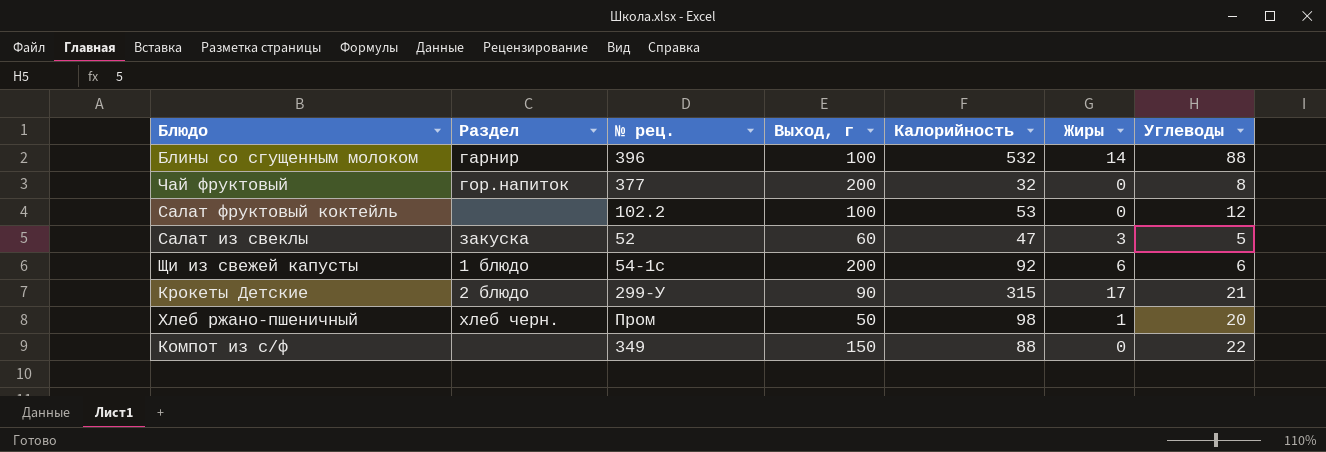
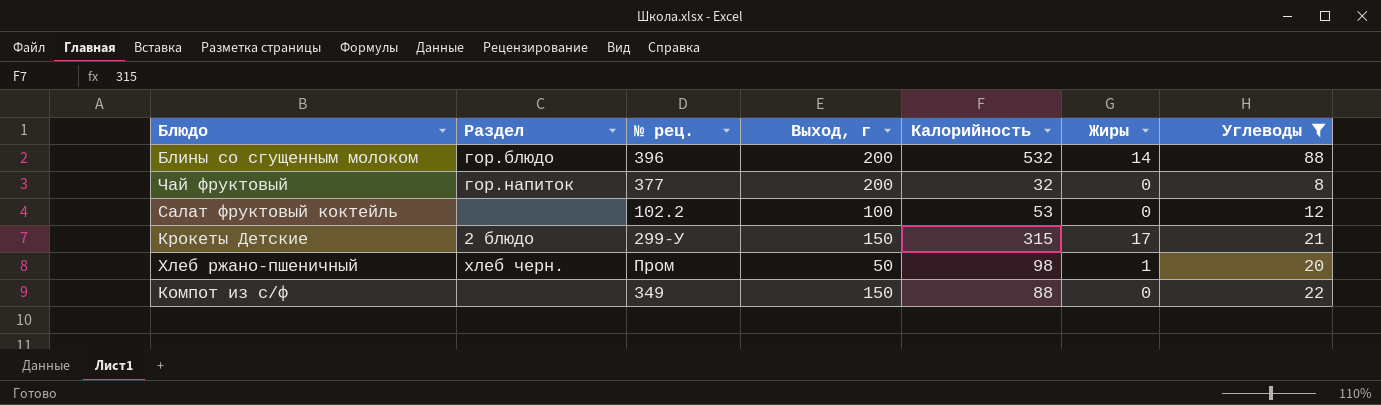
filter: none -> Углеводы >= 8
Блины со сгущенным молоком | Раздел: гарнир -> гор.блюдо
Блины со сгущенным молоком | Выход, г: 100 -> 200
Крокеты Детские | Выход, г: 90 -> 150

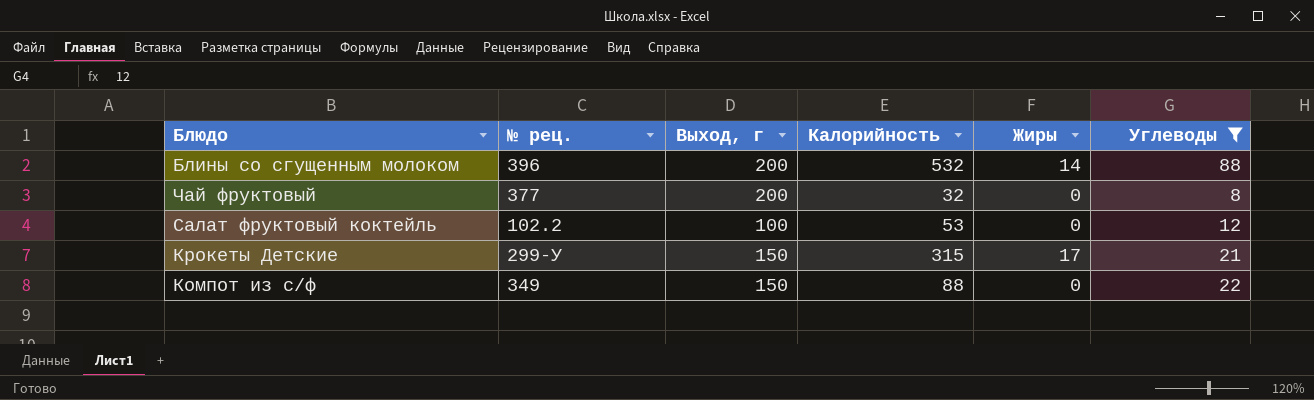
column Раздел | position: 2 -> none
row Хлеб ржано-пшеничный: хлеб черн. | Пром | 50 | 98 | 1 | 20 -> none

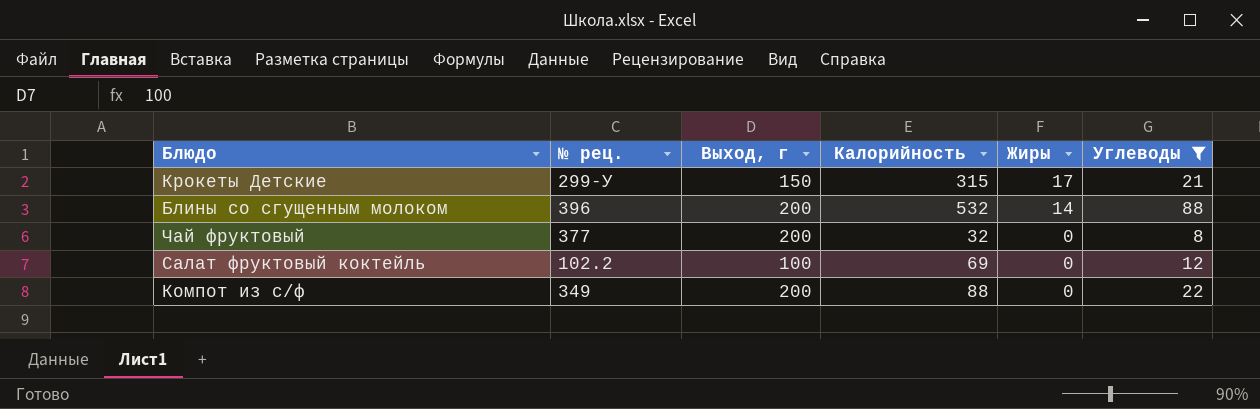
row order: none -> Жиры descending
Салат фруктовый коктейль | Калорийность: 53 -> 69
Компот из с/ф | Выход, г: 150 -> 200

